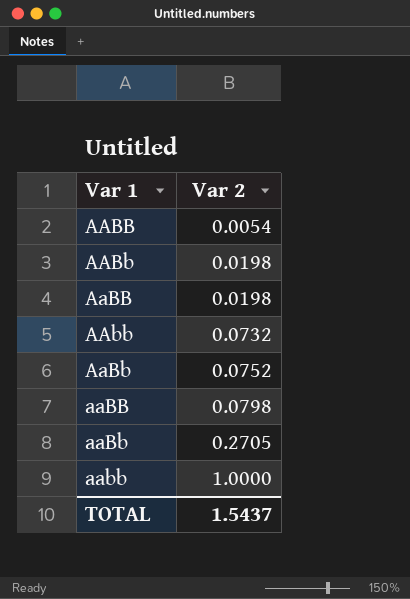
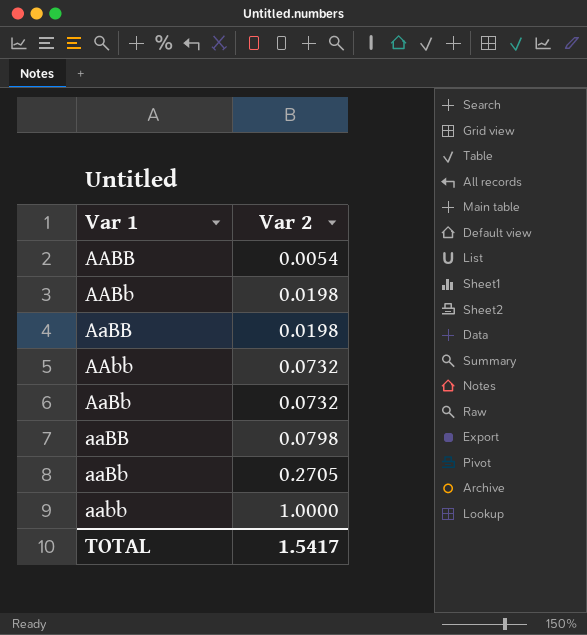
AaBb | Var 2: 0.0752 -> 0.0732
TOTAL | Var 2: 1.5437 -> 1.5417

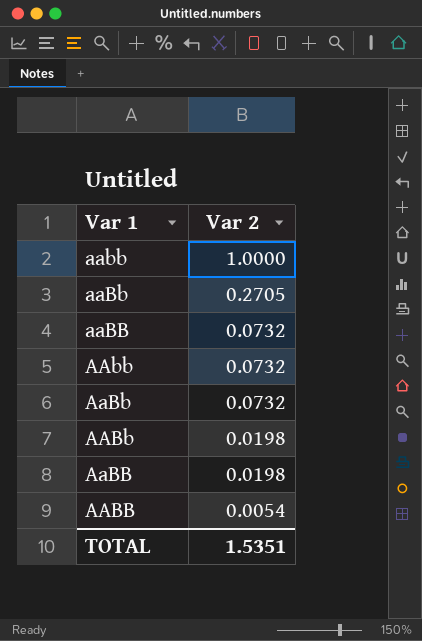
row order: Var 2 ascending -> Var 2 descending
aaBB | Var 2: 0.0798 -> 0.0732
TOTAL | Var 2: 1.5417 -> 1.5351

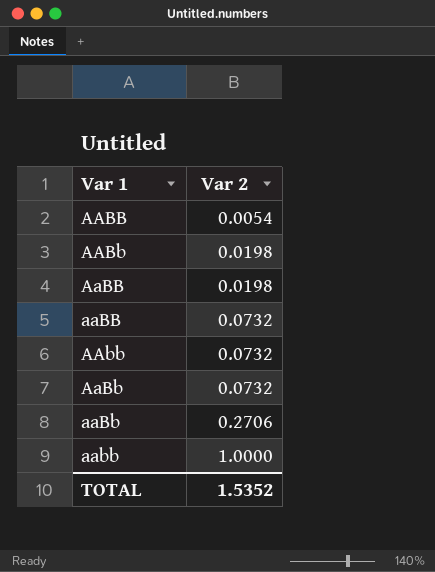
row order: Var 2 descending -> Var 2 ascending
aaBb | Var 2: 0.2705 -> 0.2706
TOTAL | Var 2: 1.5351 -> 1.5352

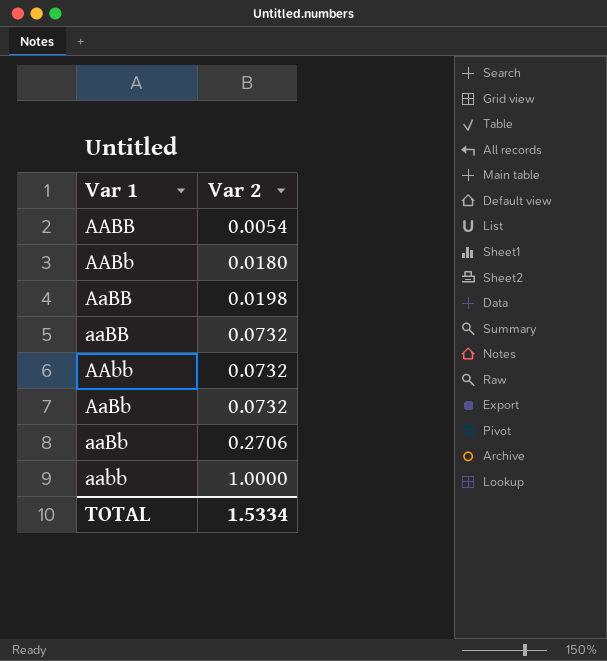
AABb | Var 2: 0.0198 -> 0.0180
TOTAL | Var 2: 1.5352 -> 1.5334

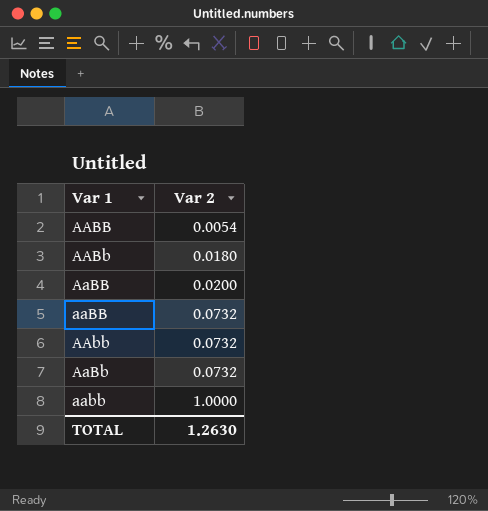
row aaBb: 0.2706 -> none
AaBB | Var 2: 0.0198 -> 0.0200
TOTAL | Var 2: 1.5334 -> 1.2630

